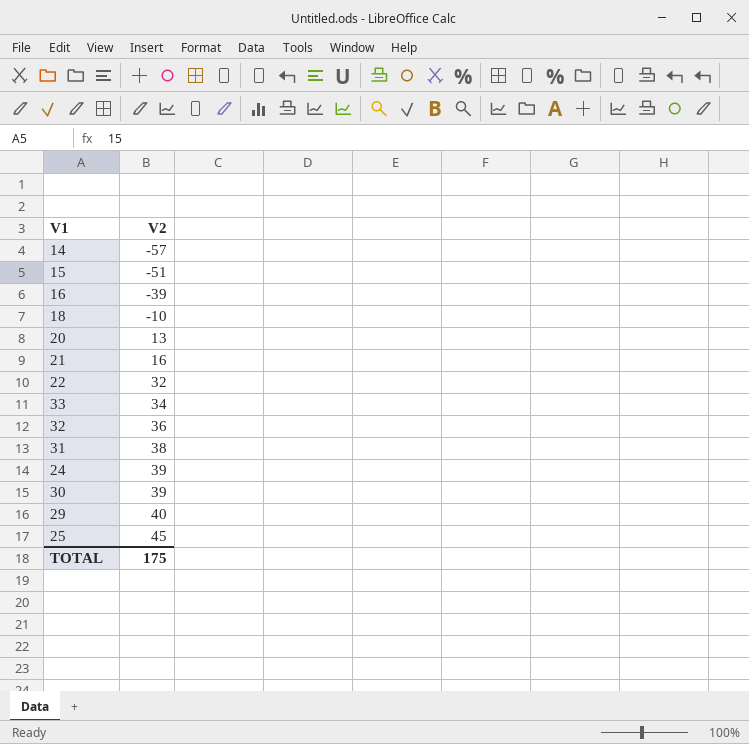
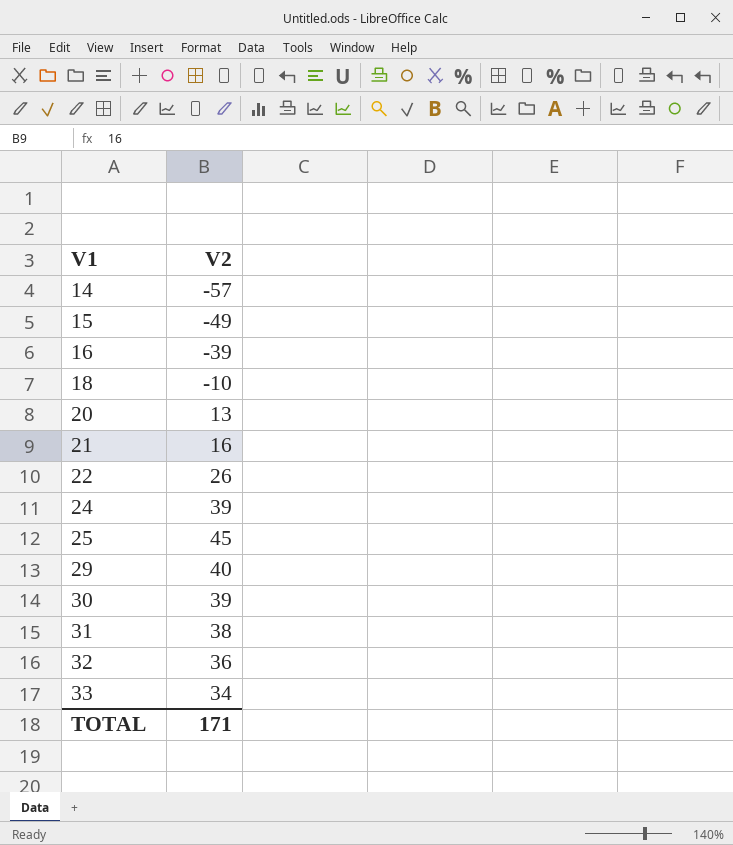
row order: V2 ascending -> V1 ascending
15 | V2: -51 -> -49
22 | V2: 32 -> 26
TOTAL | V2: 175 -> 171

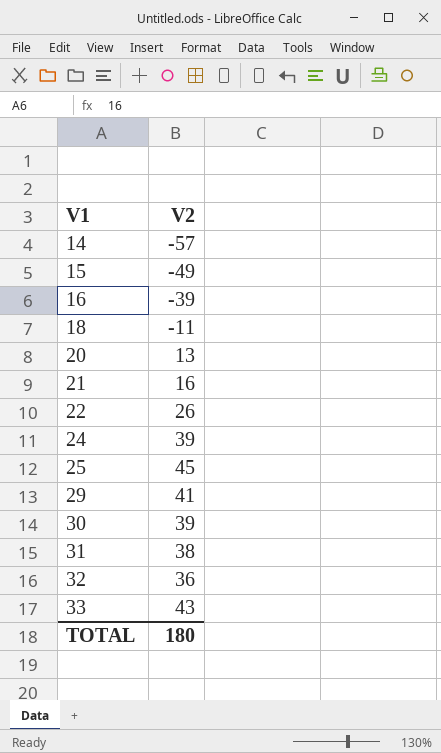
18 | V2: -10 -> -11
29 | V2: 40 -> 41
33 | V2: 34 -> 43
TOTAL | V2: 171 -> 180

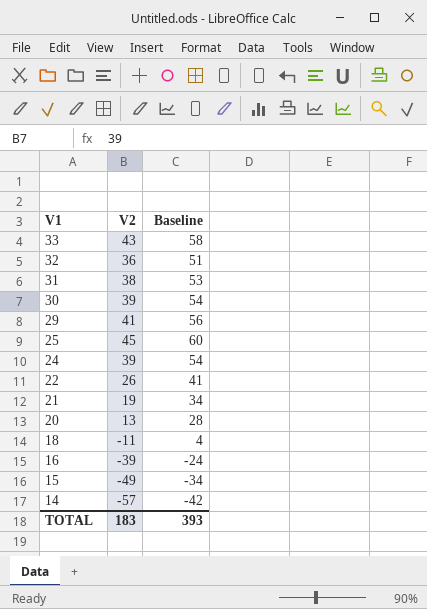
row order: V1 ascending -> V1 descending
column Baseline | formula: none -> [V2] + 15
21 | V2: 16 -> 19
TOTAL | V2: 180 -> 183

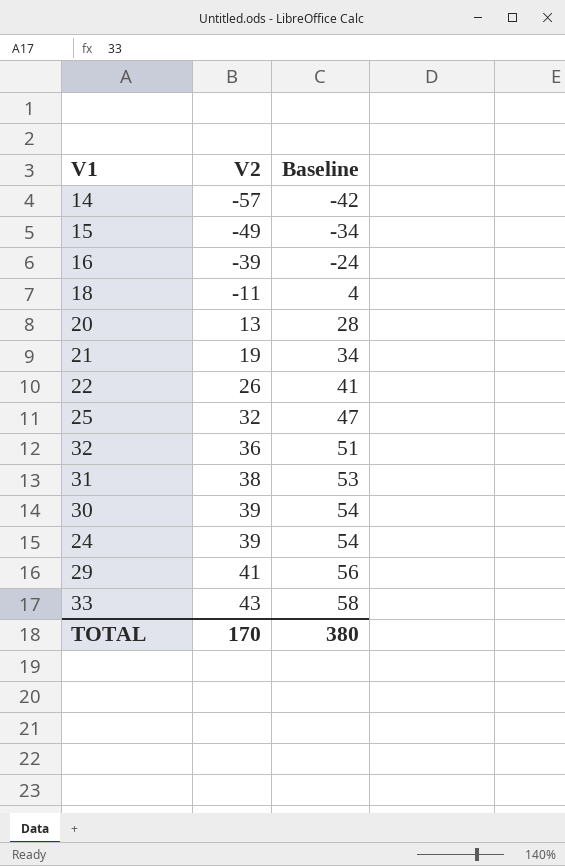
row order: V1 descending -> V2 ascending
25 | V2: 45 -> 32
25 | Baseline: 60 -> 47
TOTAL | V2: 183 -> 170
TOTAL | Baseline: 393 -> 380

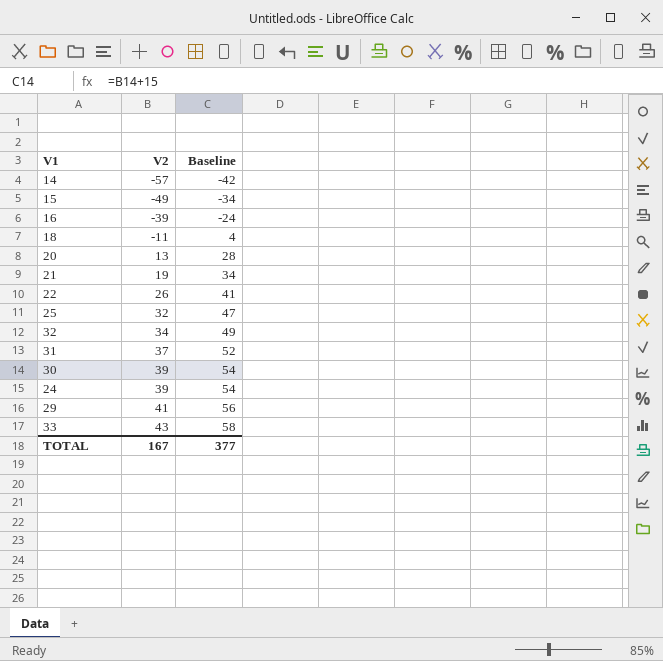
32 | V2: 36 -> 34
32 | Baseline: 51 -> 49
31 | V2: 38 -> 37
31 | Baseline: 53 -> 52
TOTAL | V2: 170 -> 167
TOTAL | Baseline: 380 -> 377

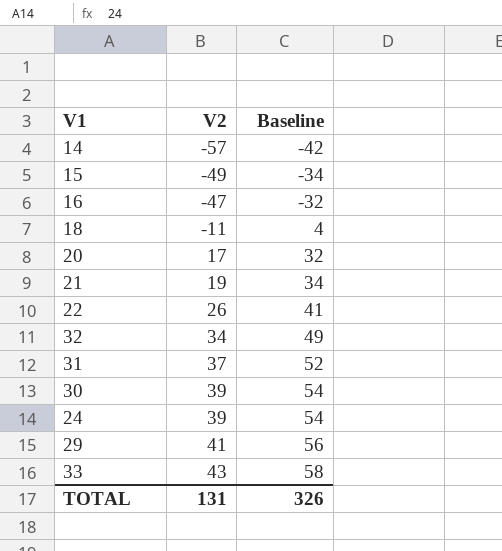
row 25: 32 | 47 -> none
16 | V2: -39 -> -47
16 | Baseline: -24 -> -32
20 | V2: 13 -> 17
20 | Baseline: 28 -> 32
TOTAL | V2: 167 -> 131
TOTAL | Baseline: 377 -> 326

